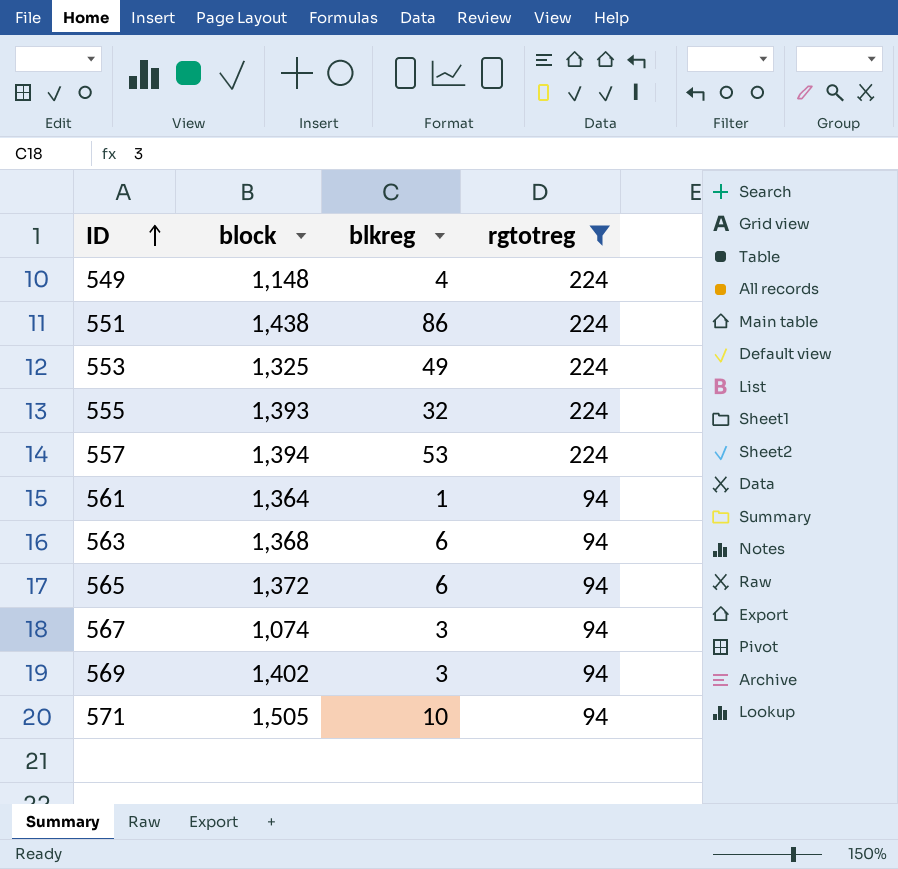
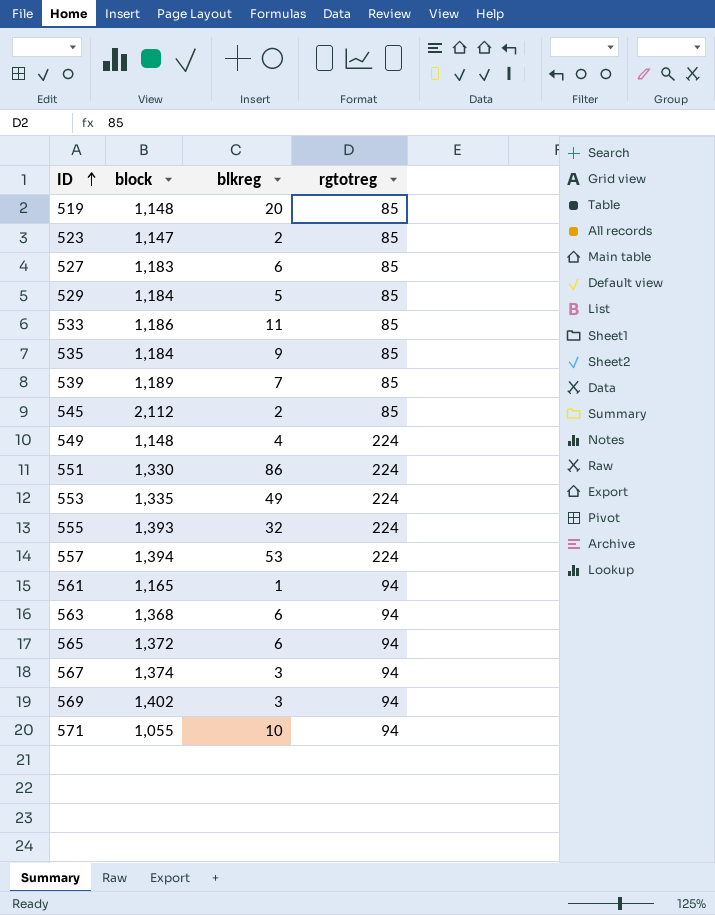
filter: rgtotreg != 85 -> none
551 | block: 1,438 -> 1,330
553 | block: 1,325 -> 1,335
561 | block: 1,364 -> 1,165
567 | block: 1,074 -> 1,374
571 | block: 1,505 -> 1,055

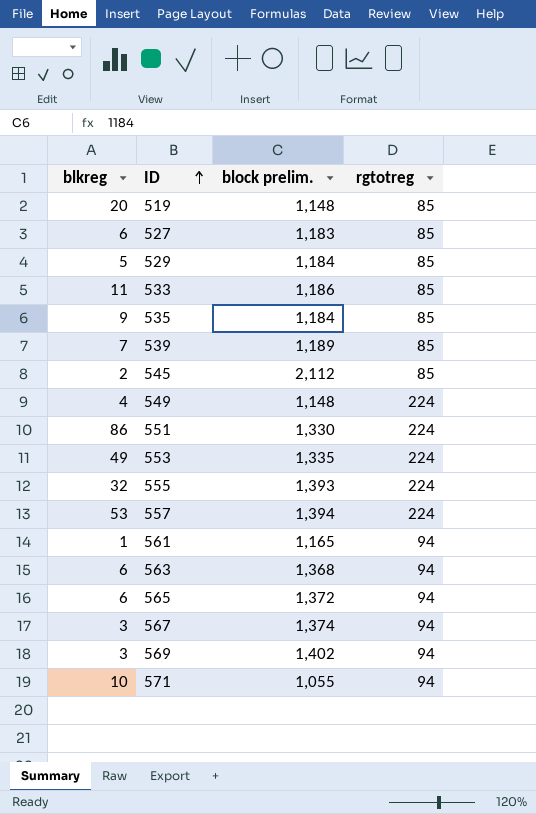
column blkreg | position: 3 -> 1
column name: block -> block prelim.
row 523: 1,147 | 2 | 85 -> none

